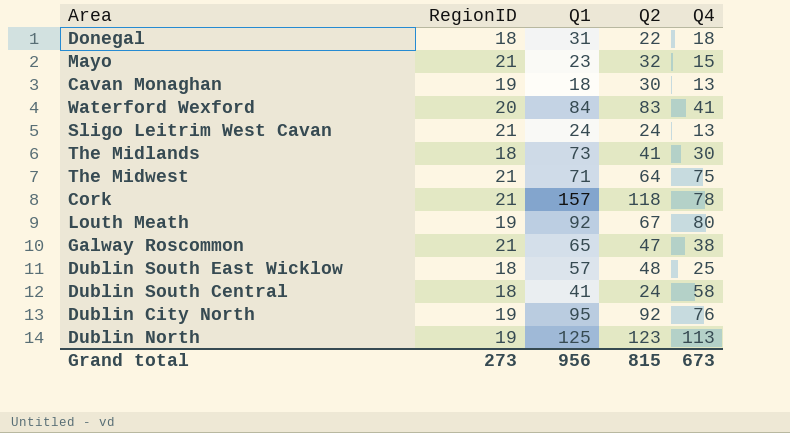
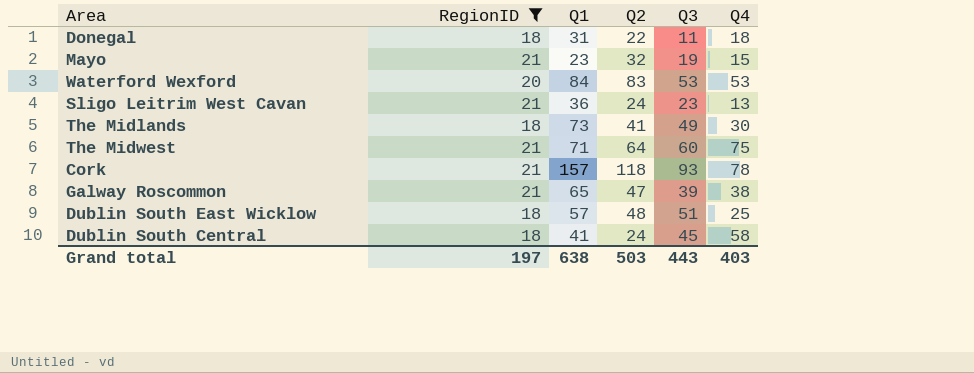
filter: none -> RegionID != 19
column Q3 | position: none -> 5
Waterford Wexford | Q4: 41 -> 53
Sligo Leitrim West Cavan | Q1: 24 -> 36
Grand total | RegionID: 273 -> 197
Grand total | Q1: 956 -> 638
Grand total | Q2: 815 -> 503
Grand total | Q4: 673 -> 403

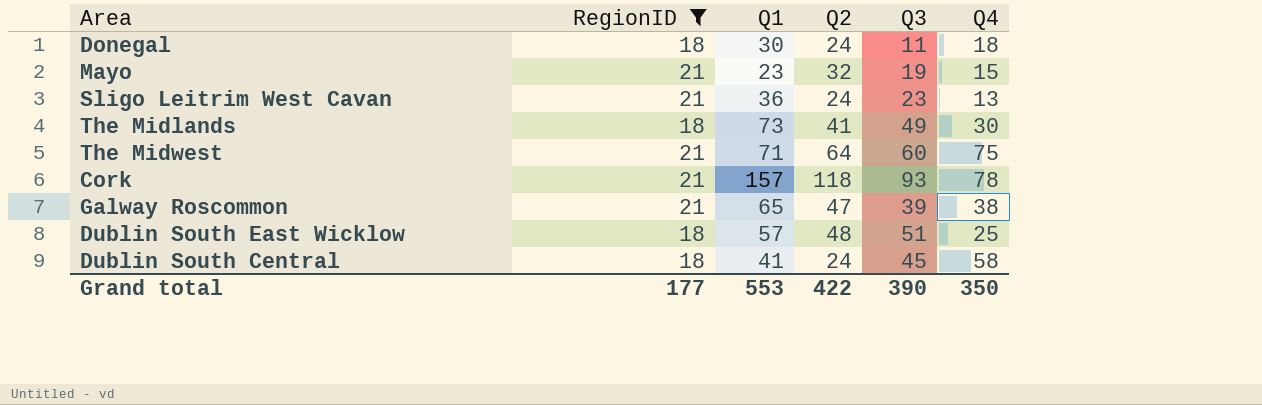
row Waterford Wexford: 20 | 84 | 83 | 53 | 53 -> none
Donegal | Q1: 31 -> 30
Donegal | Q2: 22 -> 24
Grand total | RegionID: 197 -> 177
Grand total | Q1: 638 -> 553
Grand total | Q2: 503 -> 422
Grand total | Q3: 443 -> 390
Grand total | Q4: 403 -> 350

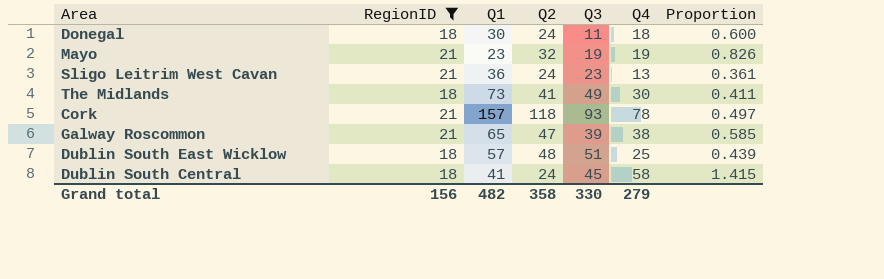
column Proportion | formula: none -> [Q4] / [Q1]
row The Midwest: 21 | 71 | 64 | 60 | 75 -> none
Mayo | Q4: 15 -> 19
Grand total | RegionID: 177 -> 156
Grand total | Q1: 553 -> 482
Grand total | Q2: 422 -> 358
Grand total | Q3: 390 -> 330
Grand total | Q4: 350 -> 279

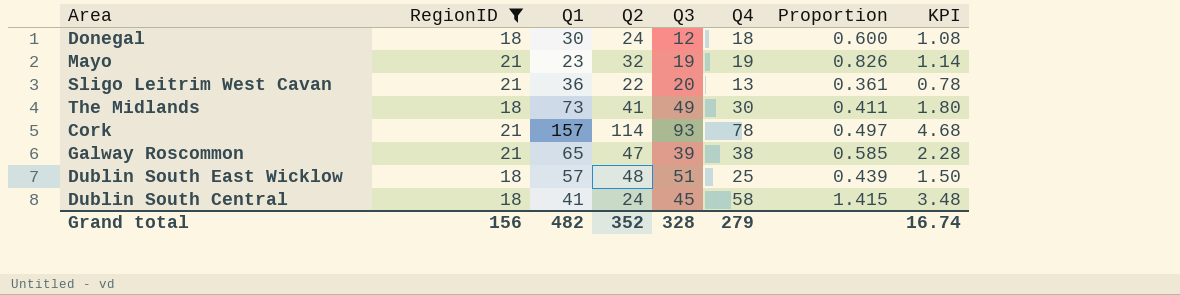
column KPI | formula: none -> [Q4] * 0.06
Donegal | Q3: 11 -> 12
Sligo Leitrim West Cavan | Q2: 24 -> 22
Sligo Leitrim West Cavan | Q3: 23 -> 20
Cork | Q2: 118 -> 114
Grand total | Q2: 358 -> 352
Grand total | Q3: 330 -> 328

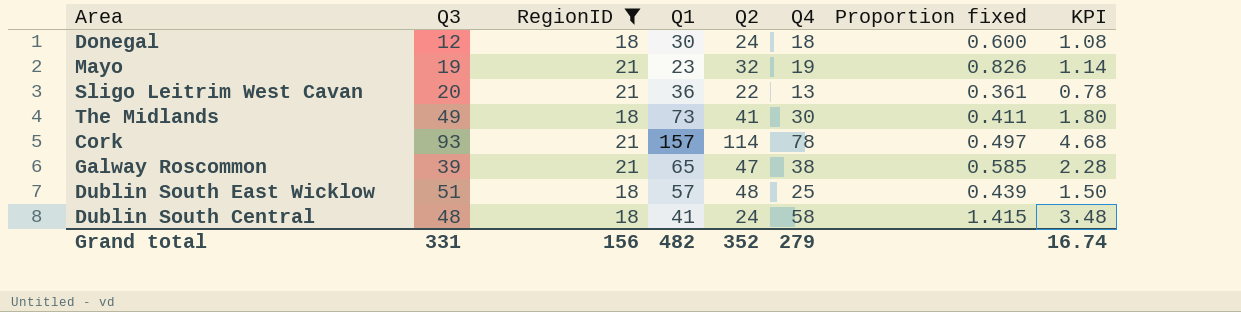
column Q3 | position: 5 -> 2
column name: Proportion -> Proportion fixed
Dublin South Central | Q3: 45 -> 48
Grand total | Q3: 328 -> 331

